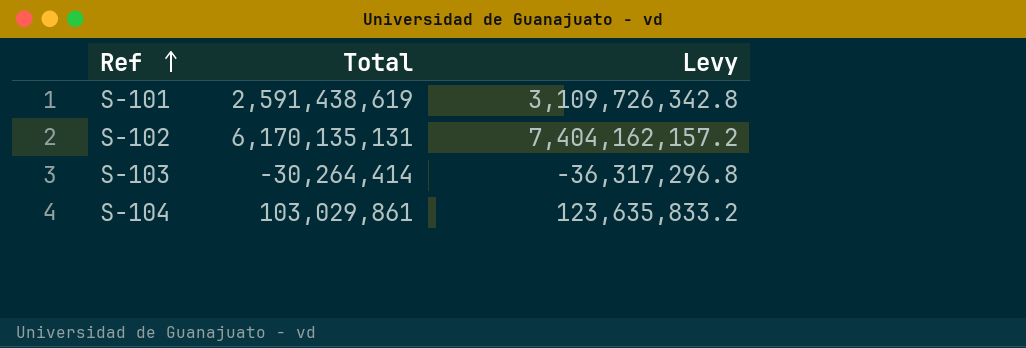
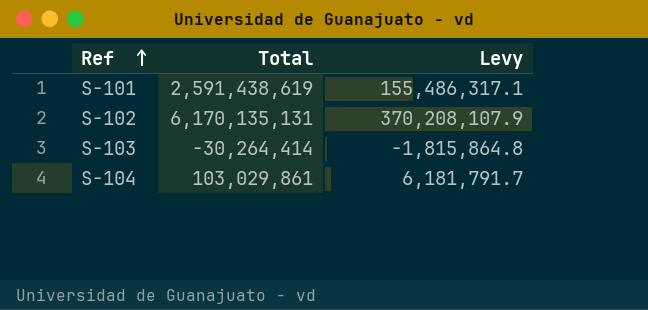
column Levy | formula: [Total] * 1.2 -> [Total] * 0.06

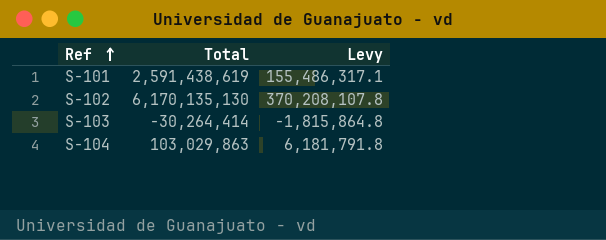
S-102 | Total: 6,170,135,131 -> 6,170,135,130
S-102 | Levy: 370,208,107.9 -> 370,208,107.8
S-104 | Total: 103,029,861 -> 103,029,863
S-104 | Levy: 6,181,791.7 -> 6,181,791.8

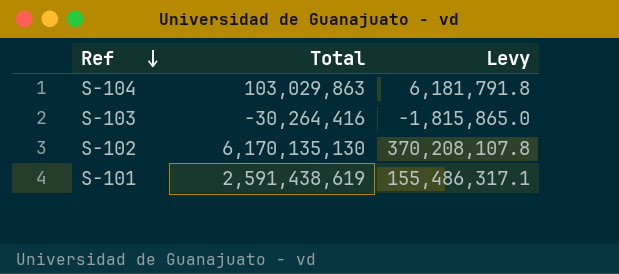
row order: Ref ascending -> Ref descending
S-103 | Total: -30,264,414 -> -30,264,416
S-103 | Levy: -1,815,864.8 -> -1,815,865.0

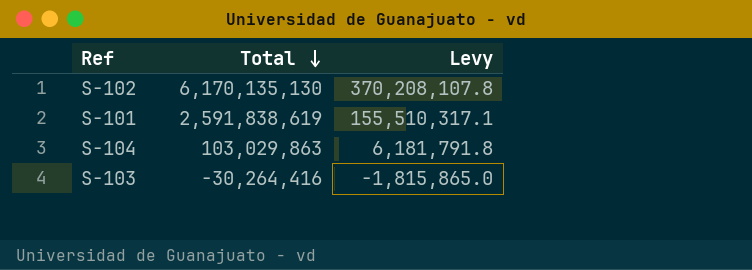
row order: Ref descending -> Total descending
S-101 | Total: 2,591,438,619 -> 2,591,838,619
S-101 | Levy: 155,486,317.1 -> 155,510,317.1

